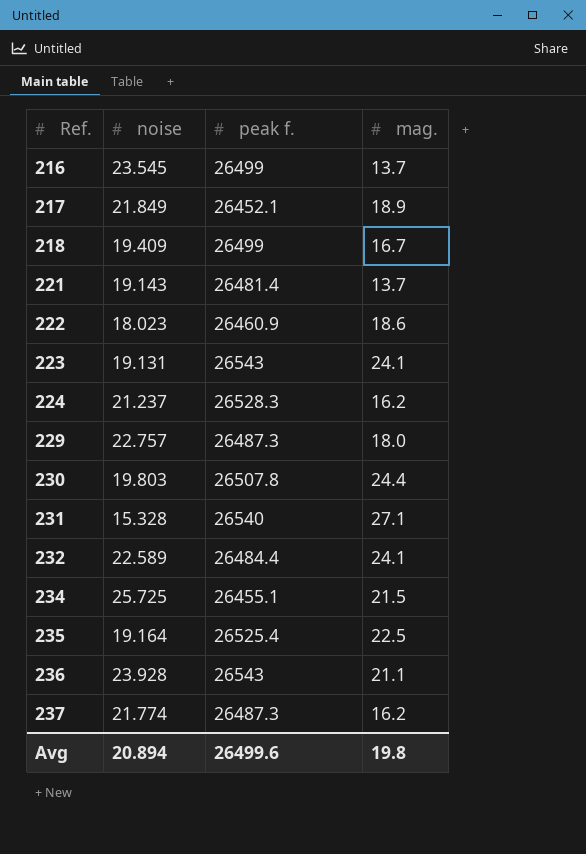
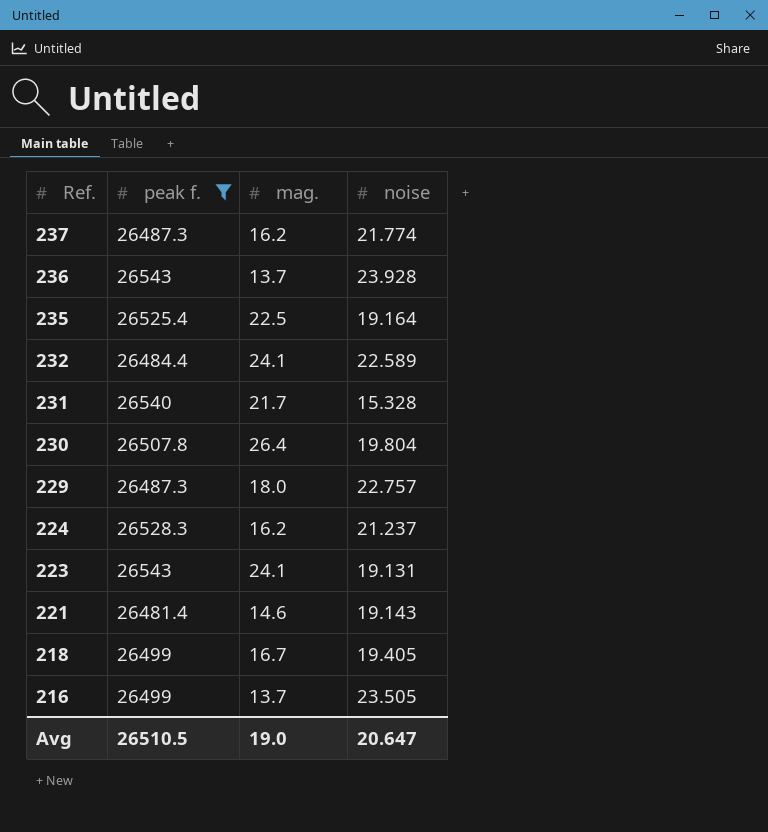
filter: none -> peak f. >= 26481.4
row order: Ref. ascending -> Ref. descending
column noise | position: 2 -> 4
236 | mag.: 21.1 -> 13.7
231 | mag.: 27.1 -> 21.7
230 | mag.: 24.4 -> 26.4
230 | noise: 19.803 -> 19.804
221 | mag.: 13.7 -> 14.6
218 | noise: 19.409 -> 19.405
216 | noise: 23.545 -> 23.505
Avg | peak f.: 26499.6 -> 26510.5
Avg | mag.: 19.8 -> 19.0
Avg | noise: 20.894 -> 20.647

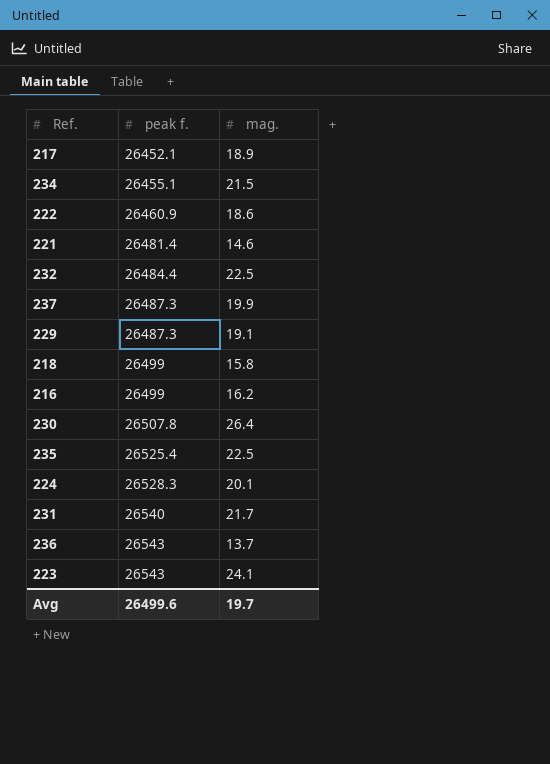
filter: peak f. >= 26481.4 -> none
row order: Ref. descending -> peak f. ascending
column noise | position: 4 -> none
232 | mag.: 24.1 -> 22.5
237 | mag.: 16.2 -> 19.9
229 | mag.: 18.0 -> 19.1
218 | mag.: 16.7 -> 15.8
216 | mag.: 13.7 -> 16.2
224 | mag.: 16.2 -> 20.1
Avg | peak f.: 26510.5 -> 26499.6
Avg | mag.: 19.0 -> 19.7

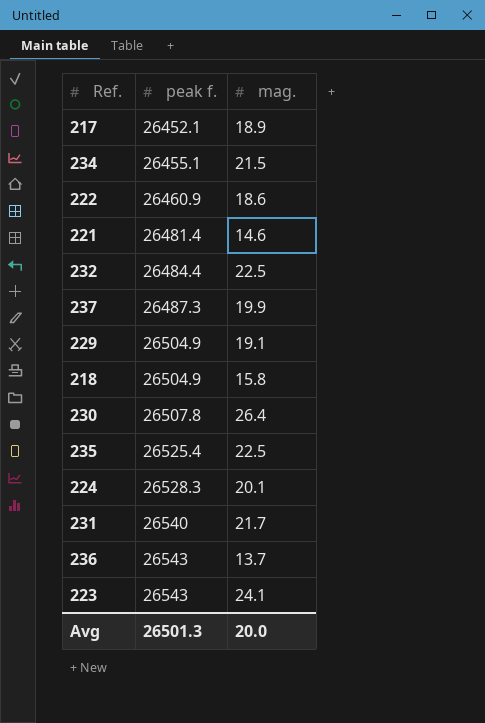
row 216: 26499 | 16.2 -> none
229 | peak f.: 26487.3 -> 26504.9
218 | peak f.: 26499 -> 26504.9
Avg | peak f.: 26499.6 -> 26501.3
Avg | mag.: 19.7 -> 20.0

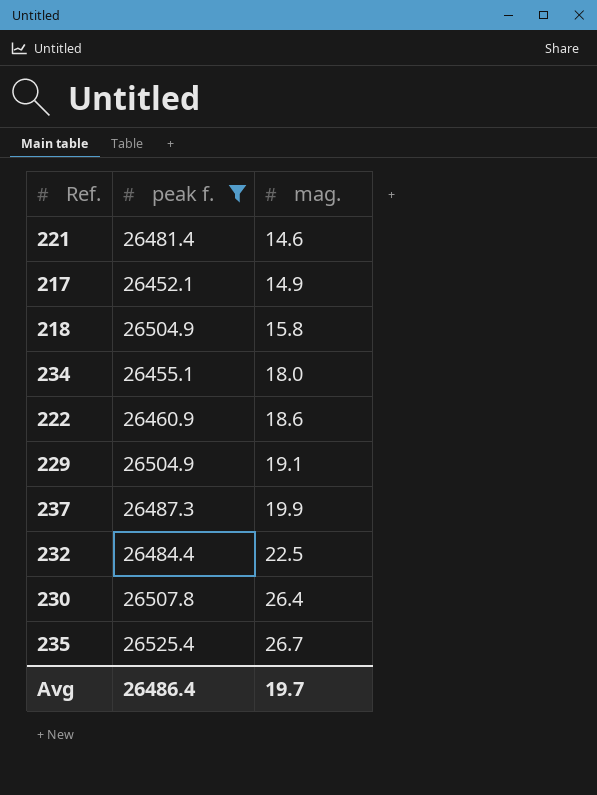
filter: none -> peak f. <= 26525.4
row order: peak f. ascending -> mag. ascending
217 | mag.: 18.9 -> 14.9
234 | mag.: 21.5 -> 18.0
235 | mag.: 22.5 -> 26.7
Avg | peak f.: 26501.3 -> 26486.4
Avg | mag.: 20.0 -> 19.7

